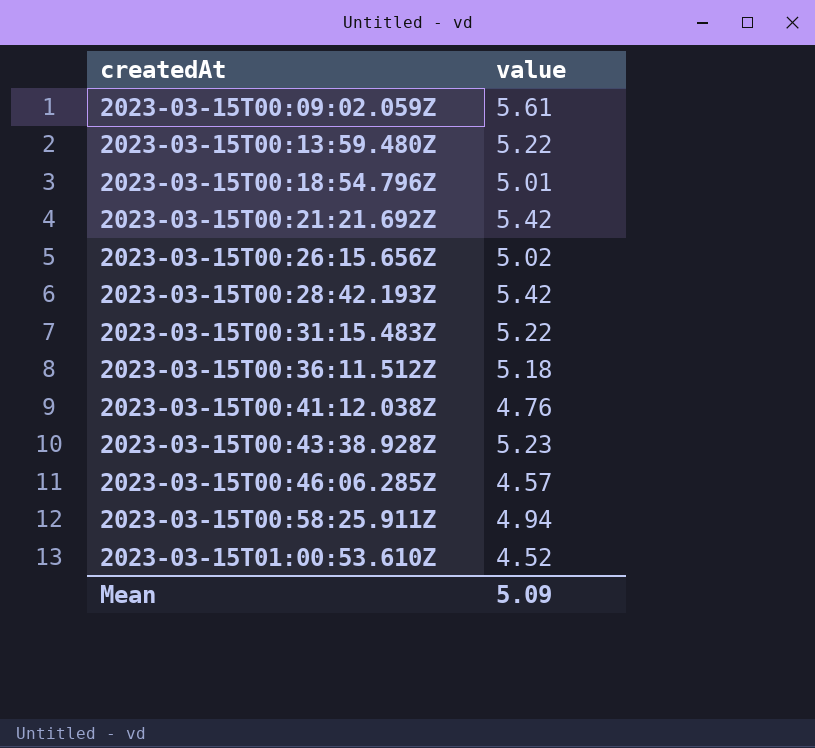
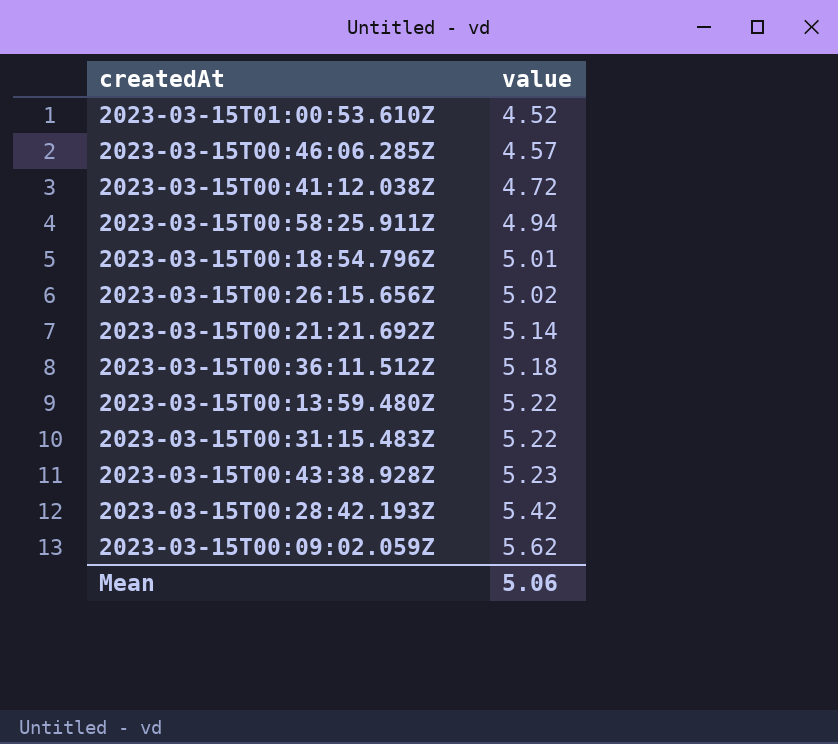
row order: createdAt ascending -> value ascending
2023-03-15T00:41:12.038Z | value: 4.76 -> 4.72
2023-03-15T00:21:21.692Z | value: 5.42 -> 5.14
2023-03-15T00:09:02.059Z | value: 5.61 -> 5.62
Mean | value: 5.09 -> 5.06

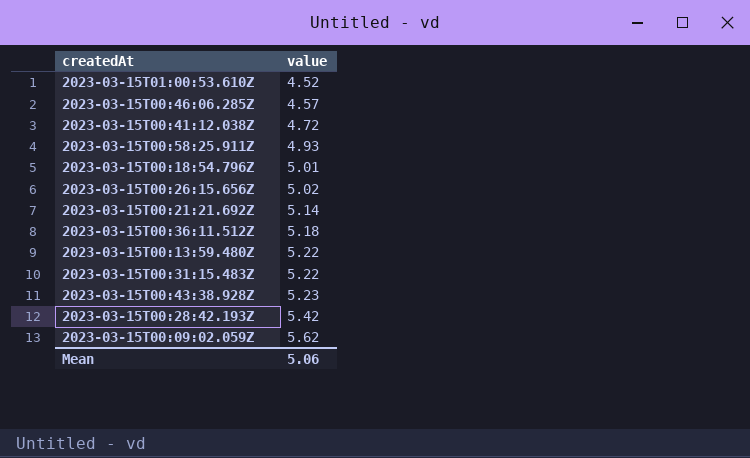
2023-03-15T00:58:25.911Z | value: 4.94 -> 4.93

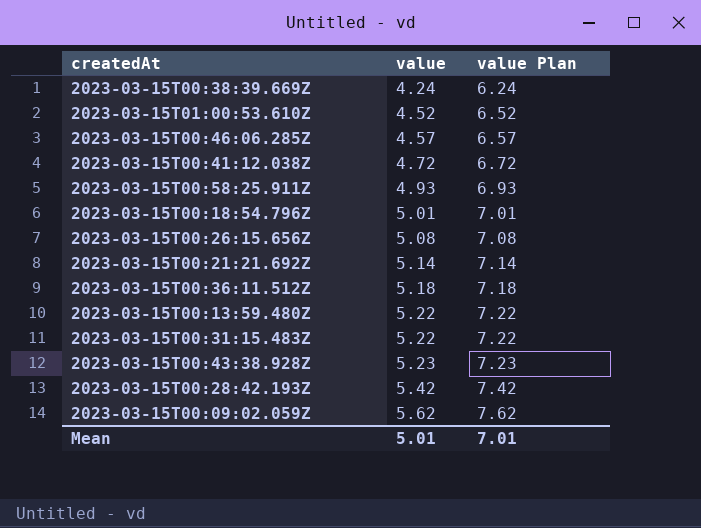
column value Plan | formula: none -> [value] + 2
row 2023-03-15T00:38:39.669Z: none -> 4.24 | 6.24
2023-03-15T00:26:15.656Z | value: 5.02 -> 5.08
Mean | value: 5.06 -> 5.01

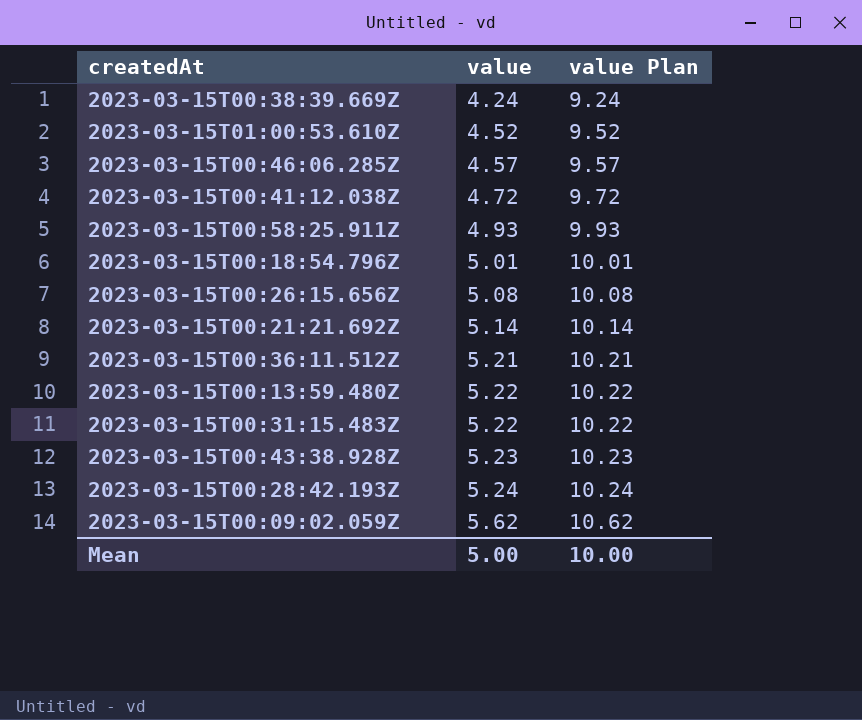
column value Plan | formula: [value] + 2 -> [value] + 5
2023-03-15T00:36:11.512Z | value: 5.18 -> 5.21
2023-03-15T00:28:42.193Z | value: 5.42 -> 5.24
Mean | value: 5.01 -> 5.00
Mean | value Plan: 7.01 -> 10.00

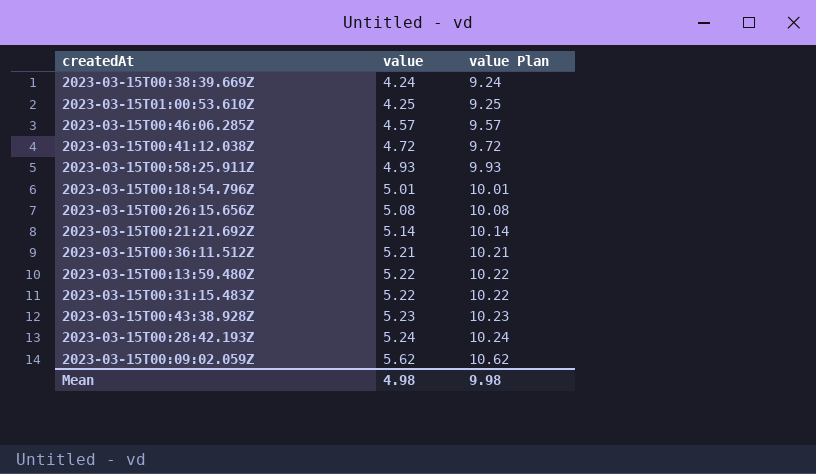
2023-03-15T01:00:53.610Z | value: 4.52 -> 4.25
2023-03-15T01:00:53.610Z | value Plan: 9.52 -> 9.25
Mean | value: 5.00 -> 4.98
Mean | value Plan: 10.00 -> 9.98

